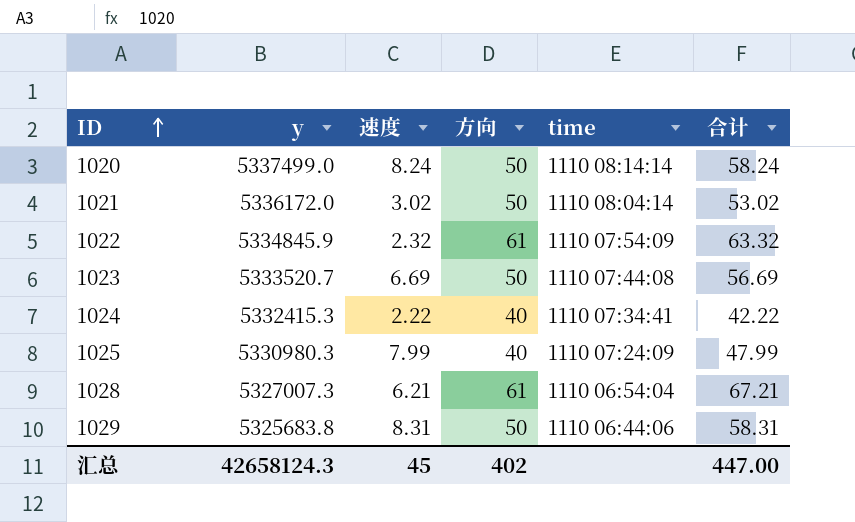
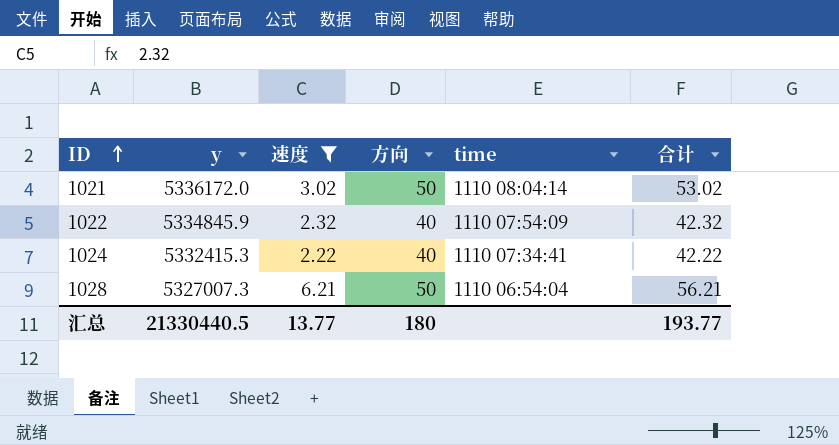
filter: none -> 速度 <= 6.21
1022 | 方向: 61 -> 40
1022 | 合计: 63.32 -> 42.32
1028 | 方向: 61 -> 50
1028 | 合计: 67.21 -> 56.21
汇总 | y: 42658124.3 -> 21330440.5
汇总 | 速度: 45 -> 13.77
汇总 | 方向: 402 -> 180
汇总 | 合计: 447.00 -> 193.77

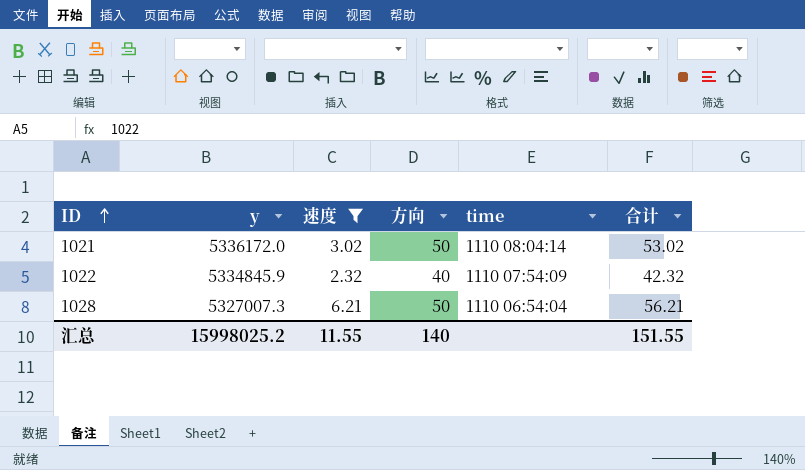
row 1024: 5332415.3 | 2.22 | 40 | 1110 07:34:41 | 42.22 -> none
汇总 | y: 21330440.5 -> 15998025.2
汇总 | 速度: 13.77 -> 11.55
汇总 | 方向: 180 -> 140
汇总 | 合计: 193.77 -> 151.55

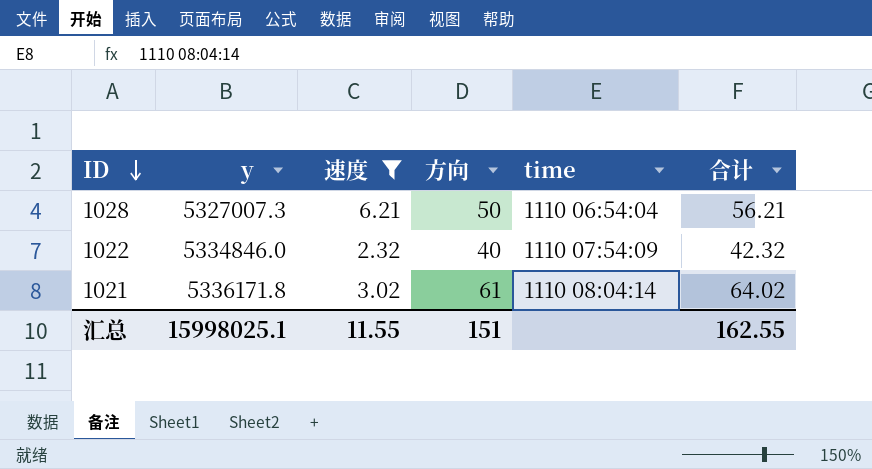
row order: ID ascending -> ID descending
1022 | y: 5334845.9 -> 5334846.0
1021 | y: 5336172.0 -> 5336171.8
1021 | 方向: 50 -> 61
1021 | 合计: 53.02 -> 64.02
汇总 | y: 15998025.2 -> 15998025.1
汇总 | 方向: 140 -> 151
汇总 | 合计: 151.55 -> 162.55

